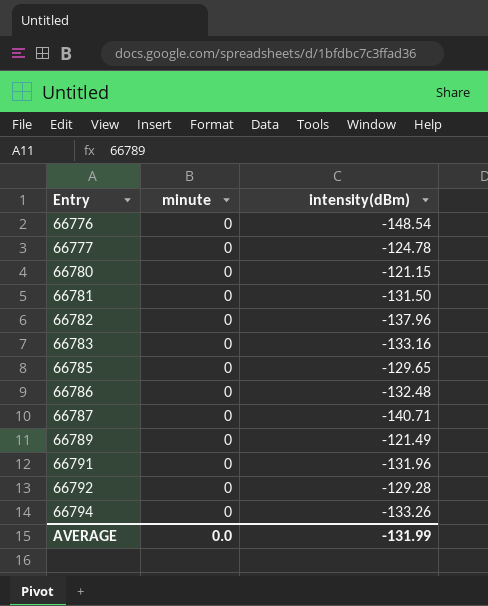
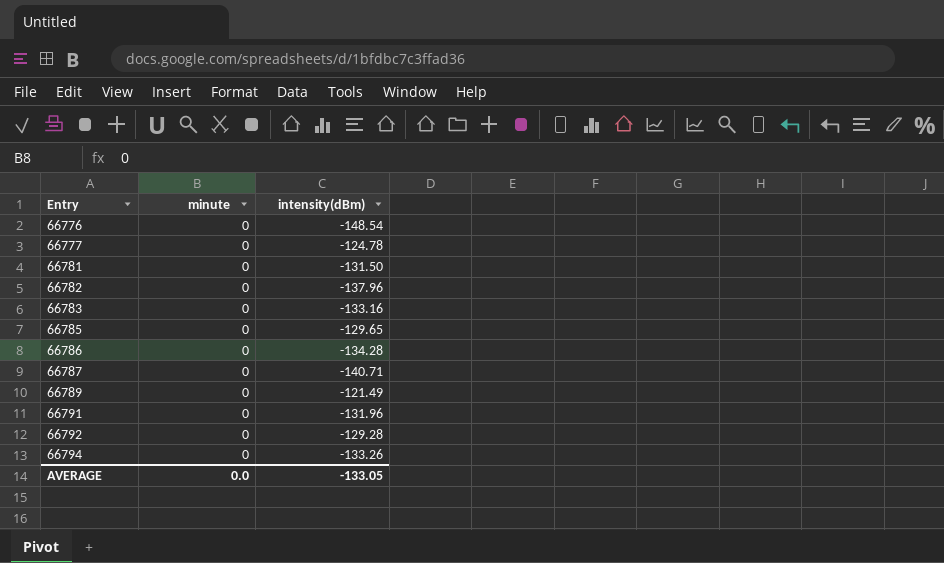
row 66780: 0 | -121.15 -> none
66786 | intensity(dBm): -132.48 -> -134.28
AVERAGE | intensity(dBm): -131.99 -> -133.05

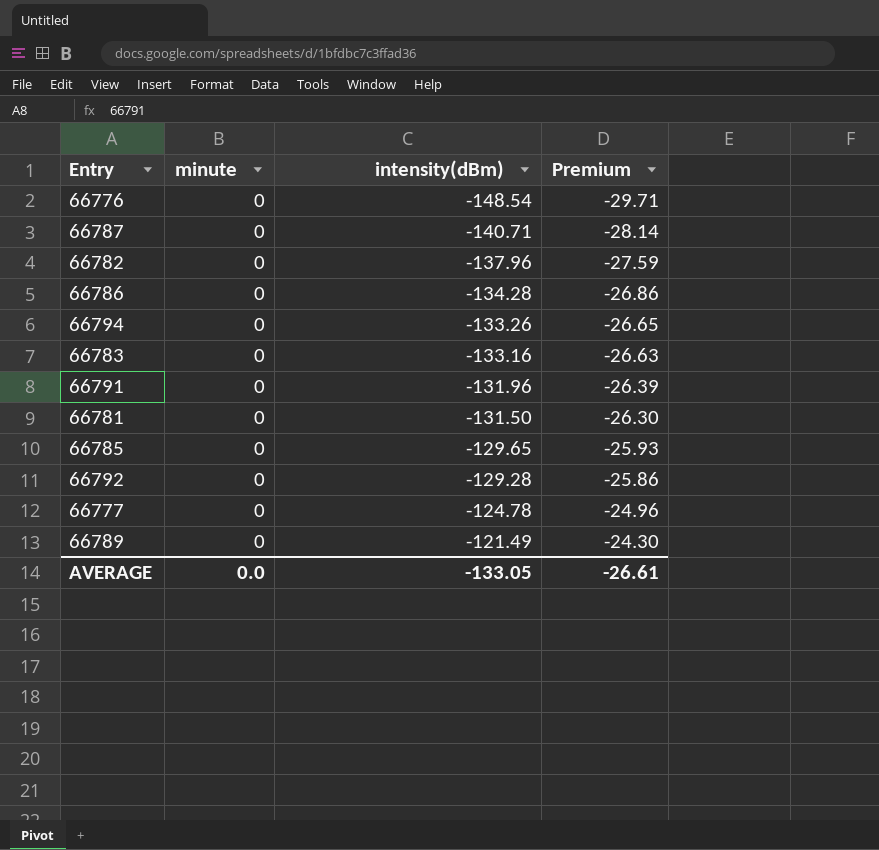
row order: Entry ascending -> intensity(dBm) ascending
column Premium | formula: none -> [intensity(dBm)] * 0.2

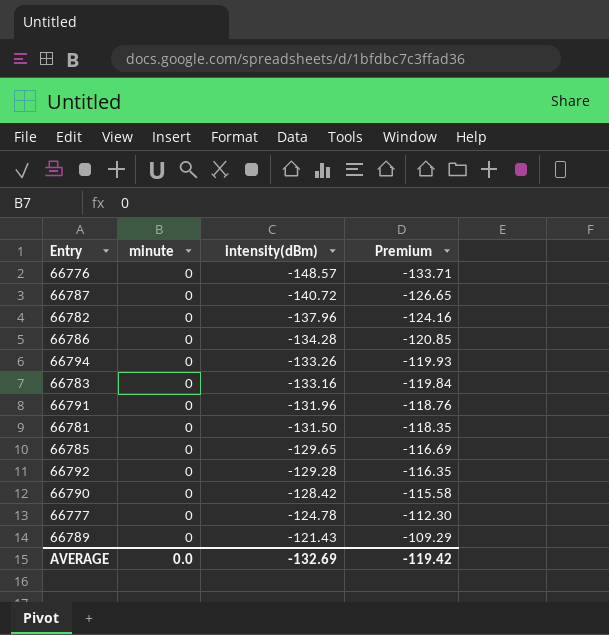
column Premium | formula: [intensity(dBm)] * 0.2 -> [intensity(dBm)] * 0.9
66776 | intensity(dBm): -148.54 -> -148.57
66787 | intensity(dBm): -140.71 -> -140.72
row 66790: none -> 0 | -128.42 | -115.58
66789 | intensity(dBm): -121.49 -> -121.43
AVERAGE | intensity(dBm): -133.05 -> -132.69
AVERAGE | Premium: -26.61 -> -119.42

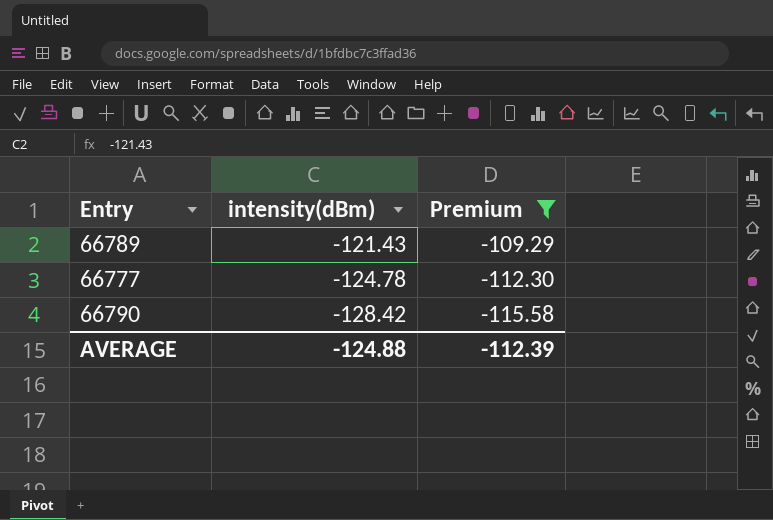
filter: none -> Premium >= -115.58
row order: intensity(dBm) ascending -> intensity(dBm) descending
column minute | position: 2 -> none
AVERAGE | intensity(dBm): -132.69 -> -124.88
AVERAGE | Premium: -119.42 -> -112.39

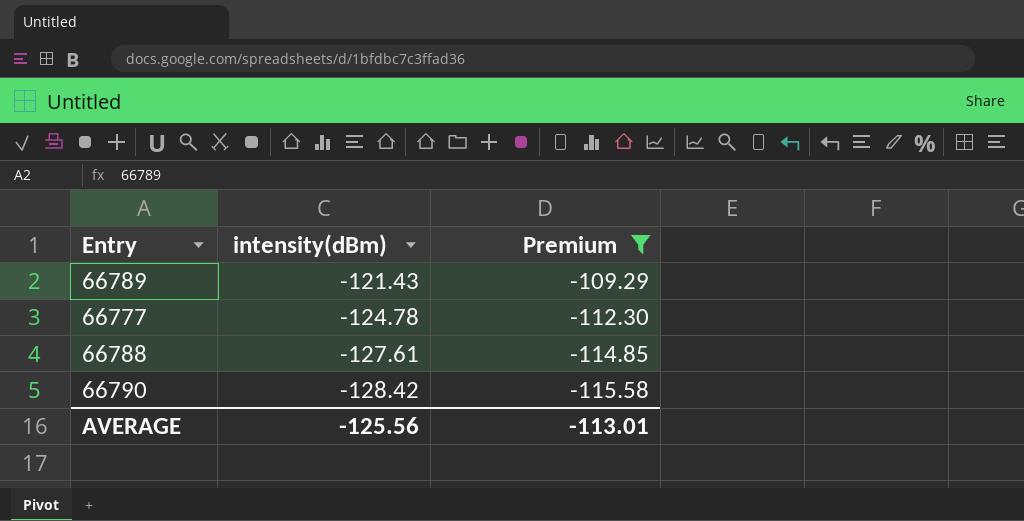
row 66788: none -> -127.61 | -114.85
AVERAGE | intensity(dBm): -124.88 -> -125.56
AVERAGE | Premium: -112.39 -> -113.01

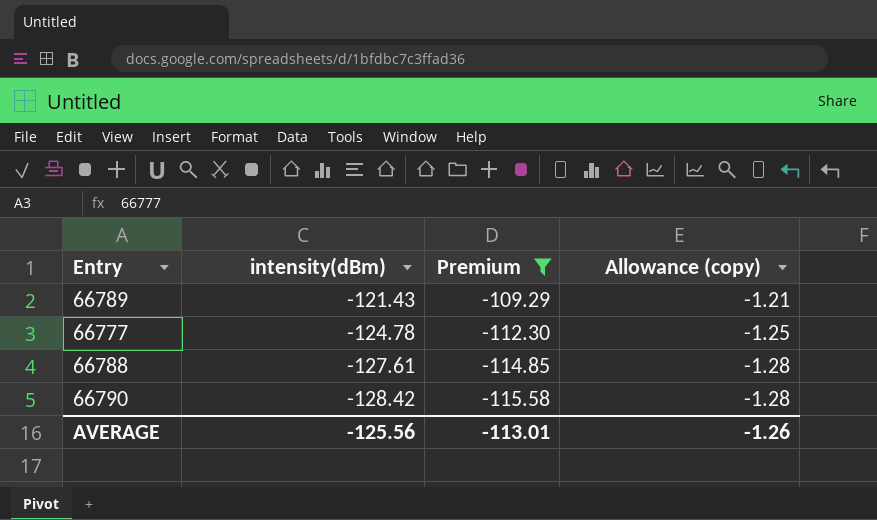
column Allowance (copy) | formula: none -> [intensity(dBm)] * 0.01

